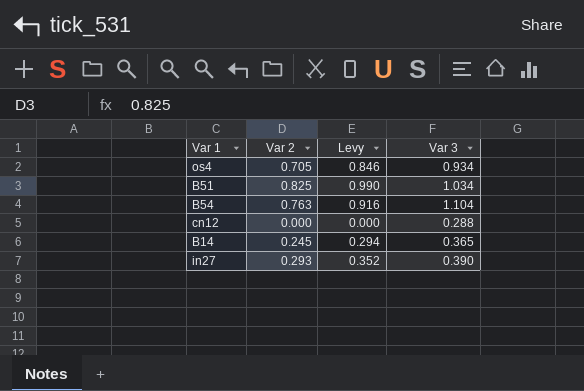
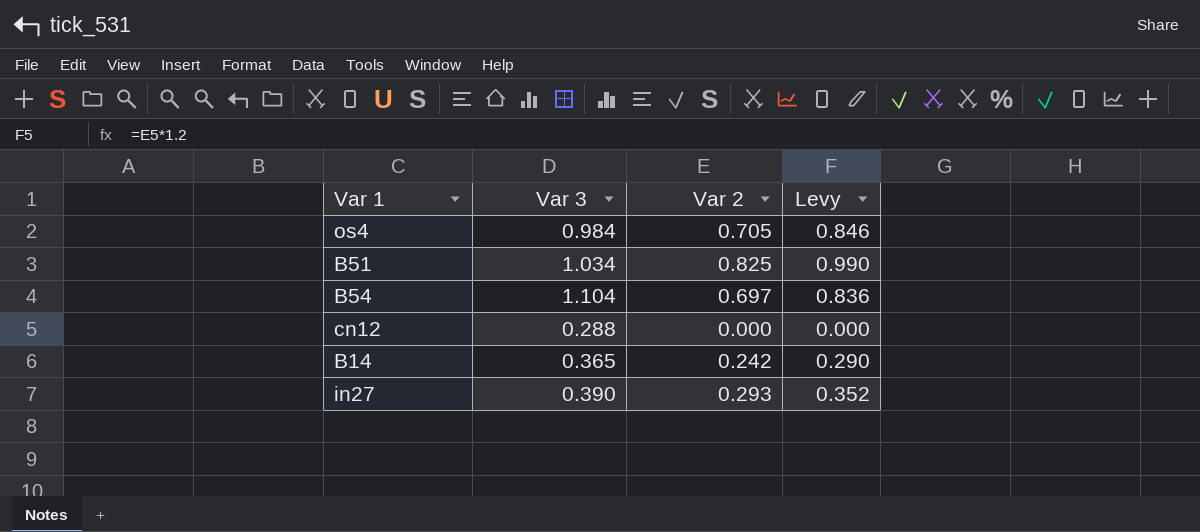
column Var 3 | position: 4 -> 2
os4 | Var 3: 0.934 -> 0.984
B54 | Var 2: 0.763 -> 0.697
B54 | Levy: 0.916 -> 0.836
B14 | Var 2: 0.245 -> 0.242
B14 | Levy: 0.294 -> 0.290

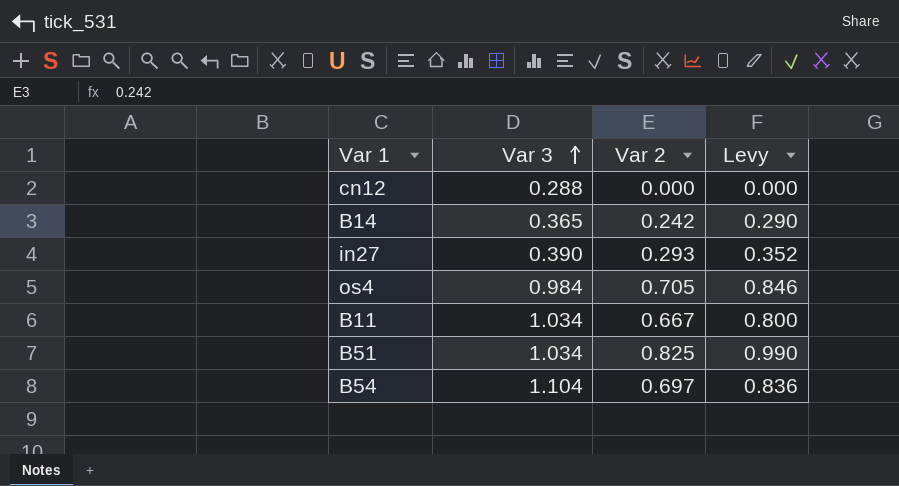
row order: none -> Var 3 ascending
row B11: none -> 1.034 | 0.667 | 0.800

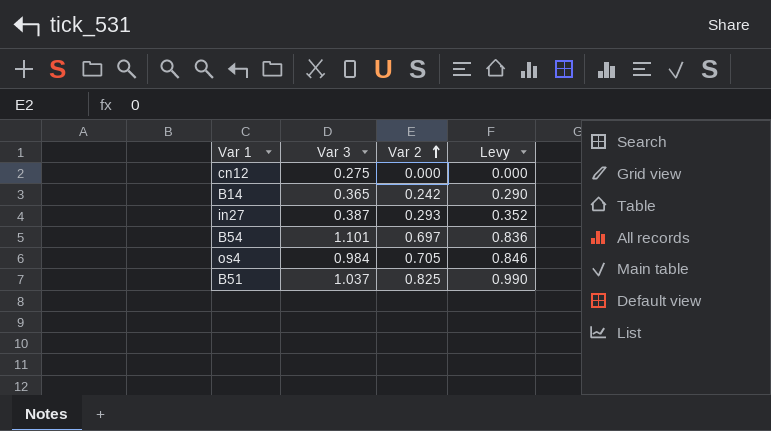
row order: Var 3 ascending -> Var 2 ascending
row B11: 1.034 | 0.667 | 0.800 -> none
cn12 | Var 3: 0.288 -> 0.275
in27 | Var 3: 0.390 -> 0.387
B54 | Var 3: 1.104 -> 1.101
B51 | Var 3: 1.034 -> 1.037

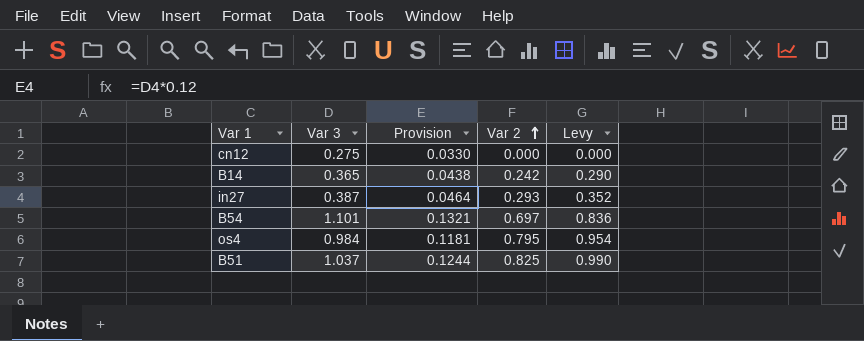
column Provision | formula: none -> [Var 3] * 0.12
os4 | Var 2: 0.705 -> 0.795
os4 | Levy: 0.846 -> 0.954

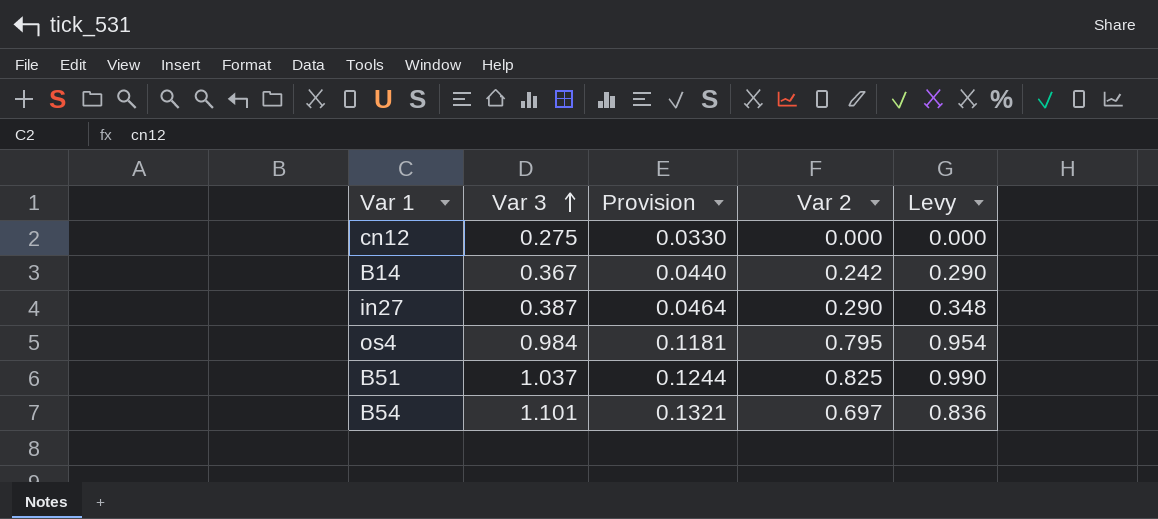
row order: Var 2 ascending -> Var 3 ascending
B14 | Var 3: 0.365 -> 0.367
B14 | Provision: 0.0438 -> 0.0440
in27 | Var 2: 0.293 -> 0.290
in27 | Levy: 0.352 -> 0.348

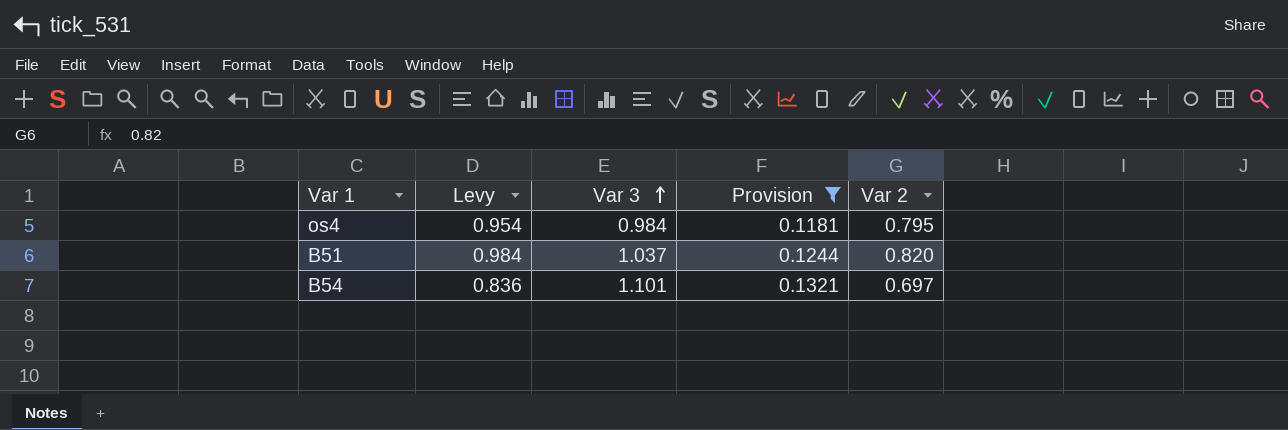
filter: none -> Provision >= 0.1181
column Levy | position: 5 -> 2
B51 | Levy: 0.990 -> 0.984
B51 | Var 2: 0.825 -> 0.820

